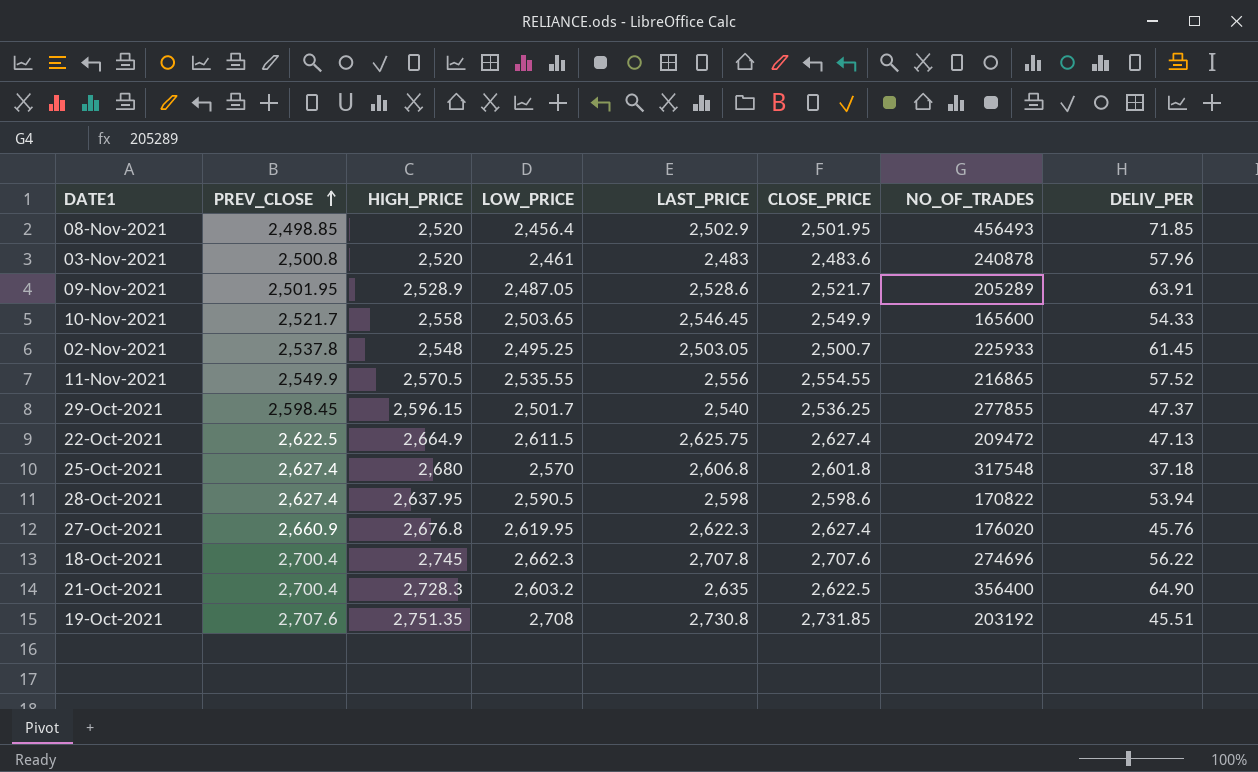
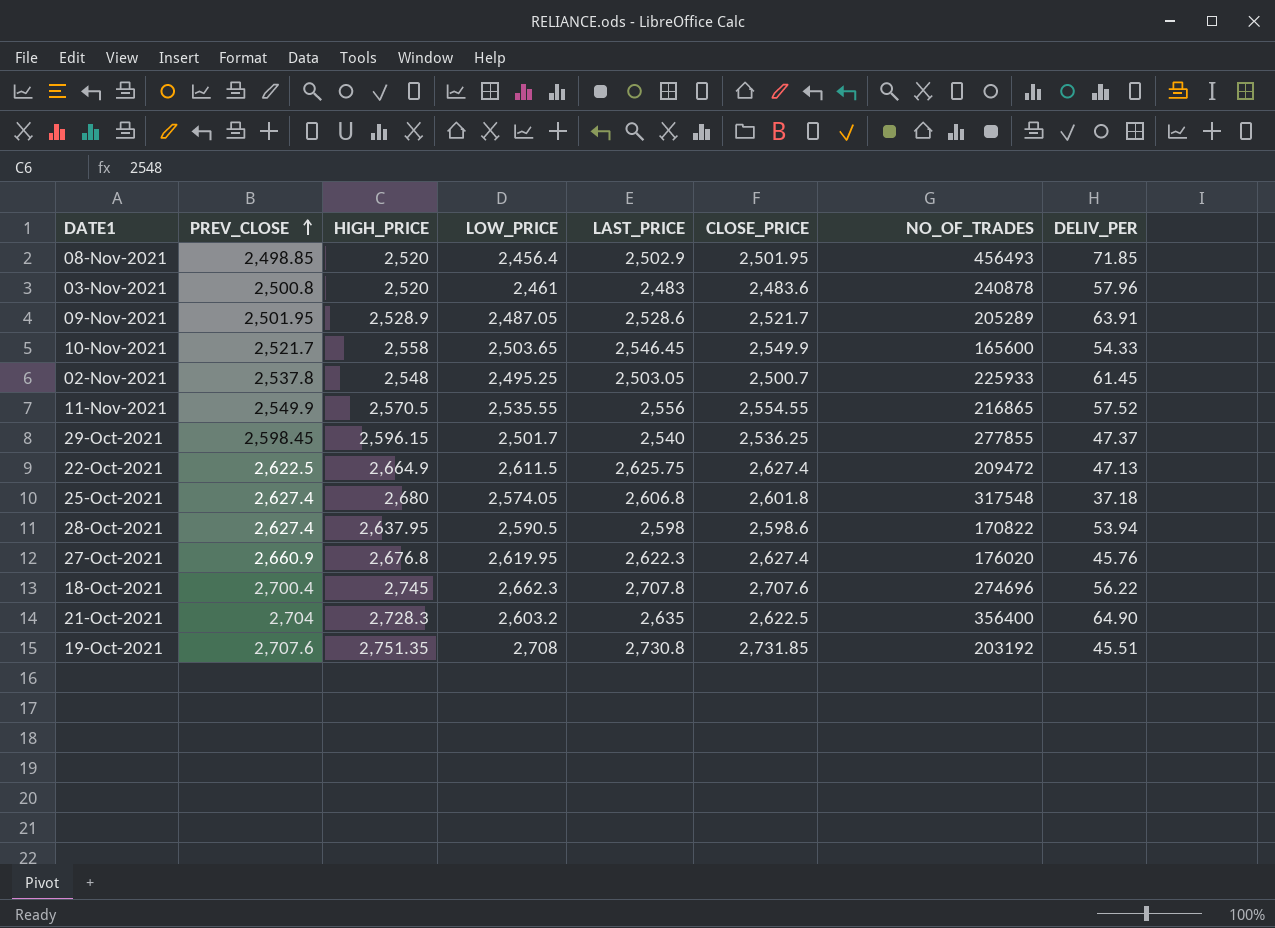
25-Oct-2021 | LOW_PRICE: 2,570 -> 2,574.05
21-Oct-2021 | PREV_CLOSE: 2,700.4 -> 2,704

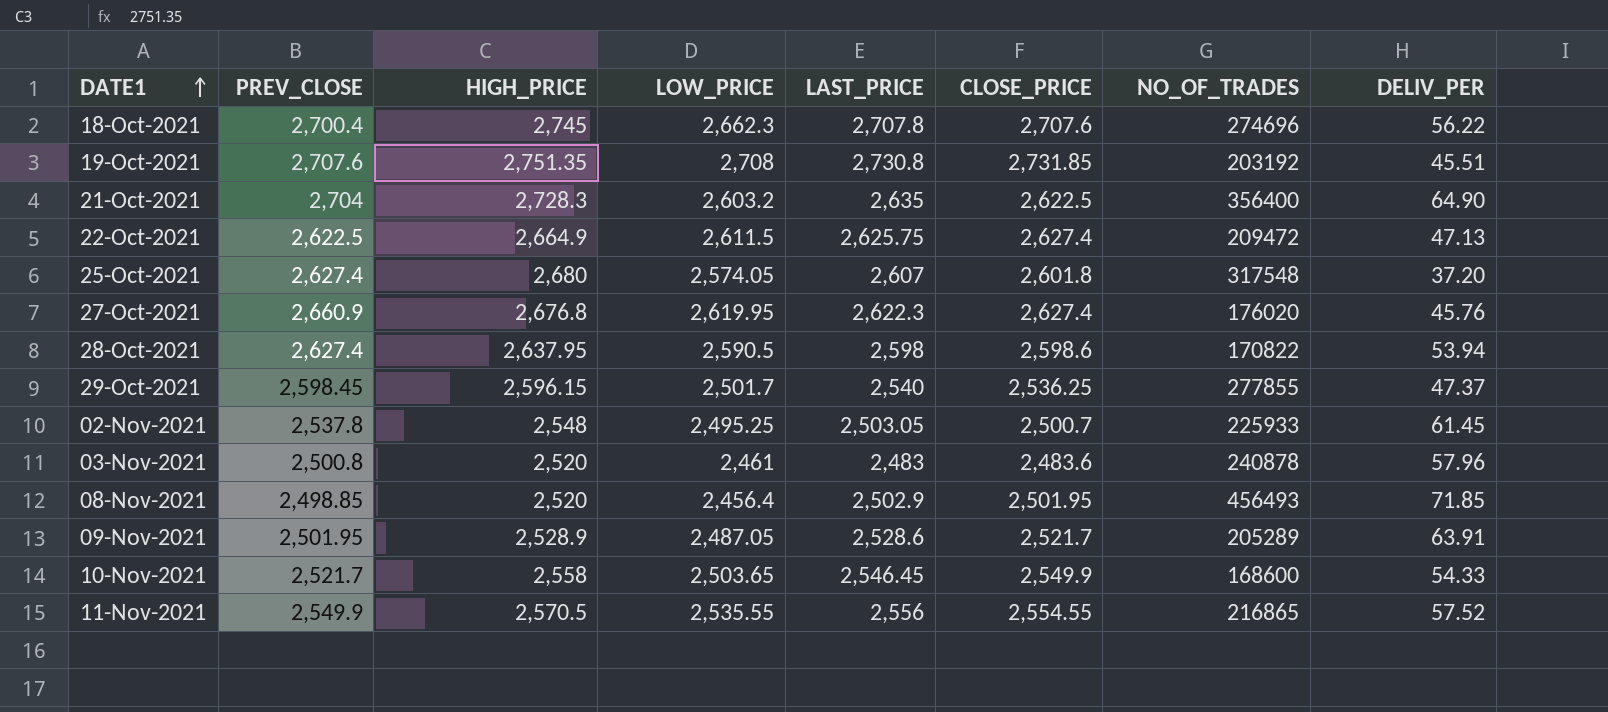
row order: PREV_CLOSE ascending -> DATE1 ascending
25-Oct-2021 | LAST_PRICE: 2,606.8 -> 2,607
25-Oct-2021 | DELIV_PER: 37.18 -> 37.20
10-Nov-2021 | NO_OF_TRADES: 165600 -> 168600

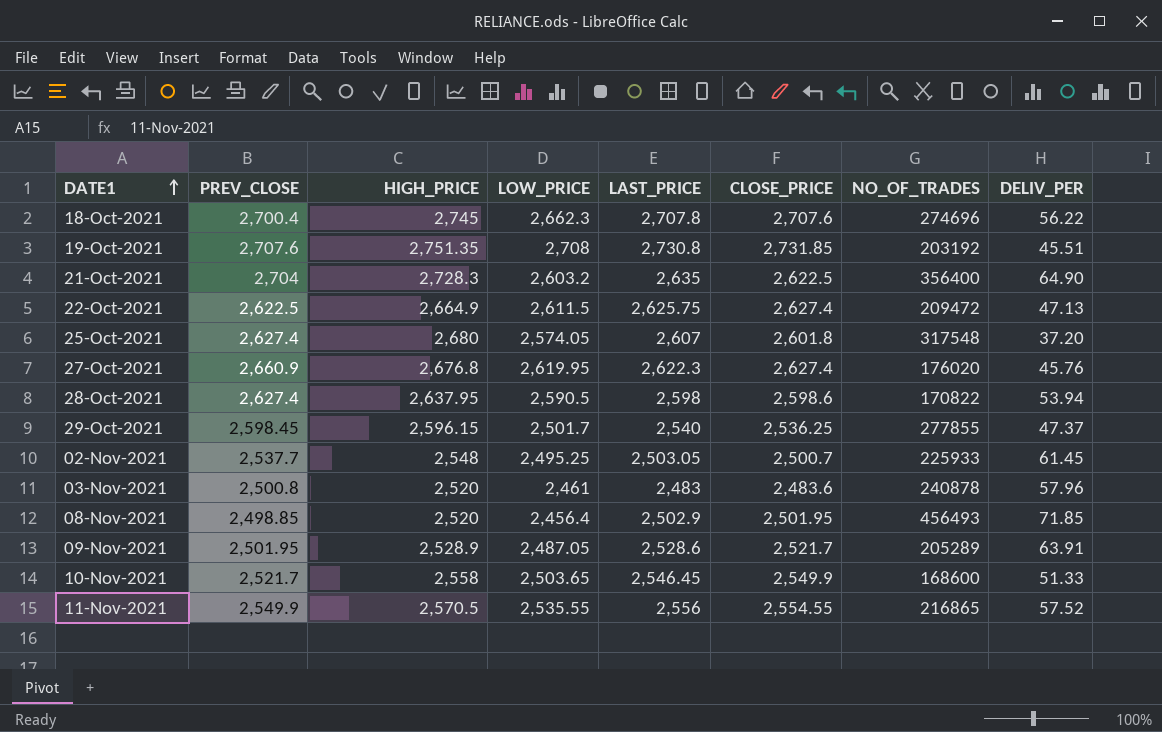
02-Nov-2021 | PREV_CLOSE: 2,537.8 -> 2,537.7
10-Nov-2021 | DELIV_PER: 54.33 -> 51.33

